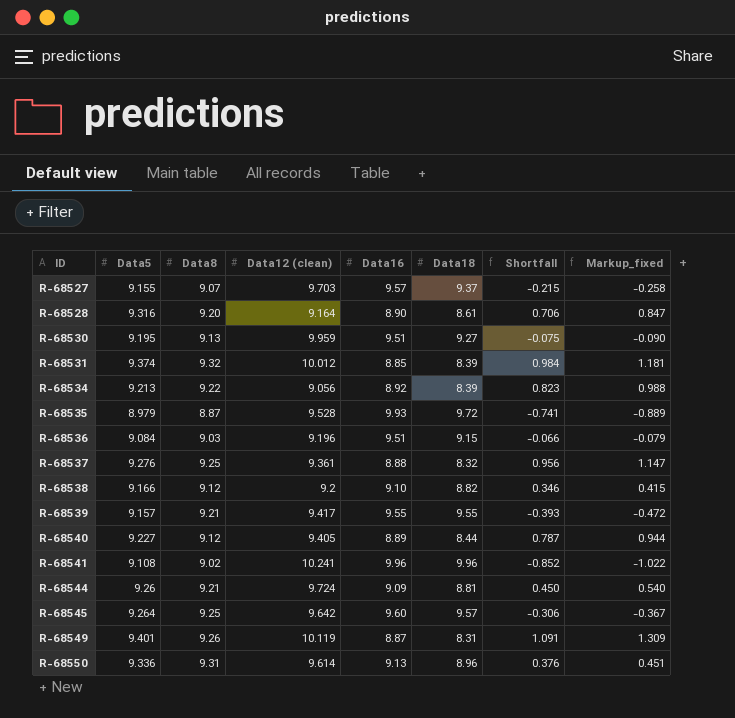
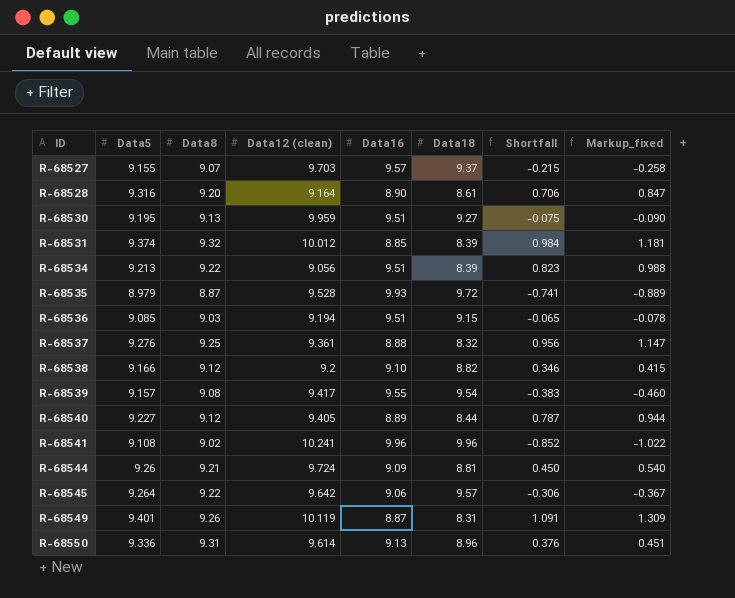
R-68534 | Data16: 8.92 -> 9.51
R-68536 | Data5: 9.084 -> 9.085
R-68536 | Data12 (clean): 9.196 -> 9.194
R-68536 | Shortfall: -0.066 -> -0.065
R-68536 | Markup_fixed: -0.079 -> -0.078
R-68539 | Data8: 9.21 -> 9.08
R-68539 | Data18: 9.55 -> 9.54
R-68539 | Shortfall: -0.393 -> -0.383
R-68539 | Markup_fixed: -0.472 -> -0.460
R-68545 | Data8: 9.25 -> 9.22
R-68545 | Data16: 9.60 -> 9.06

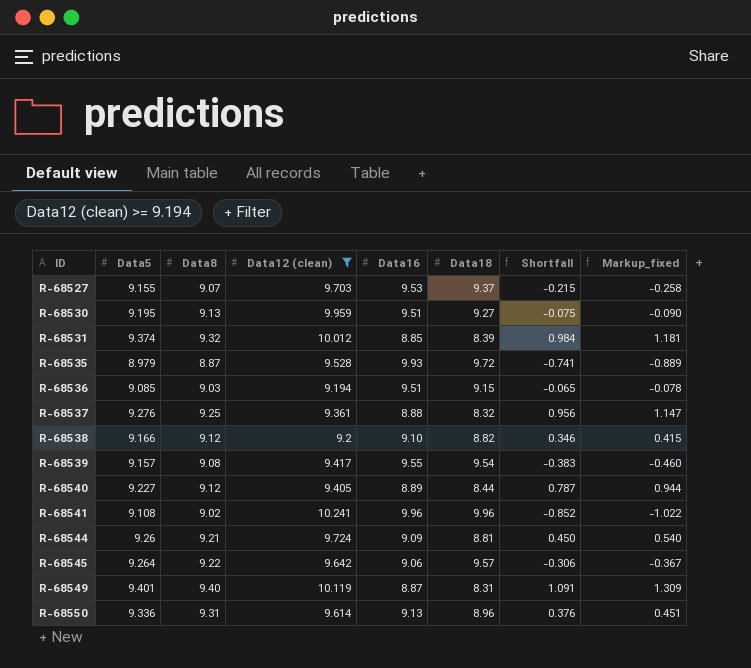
filter: none -> Data12 (clean) >= 9.194
R-68527 | Data16: 9.57 -> 9.53
R-68549 | Data8: 9.26 -> 9.40

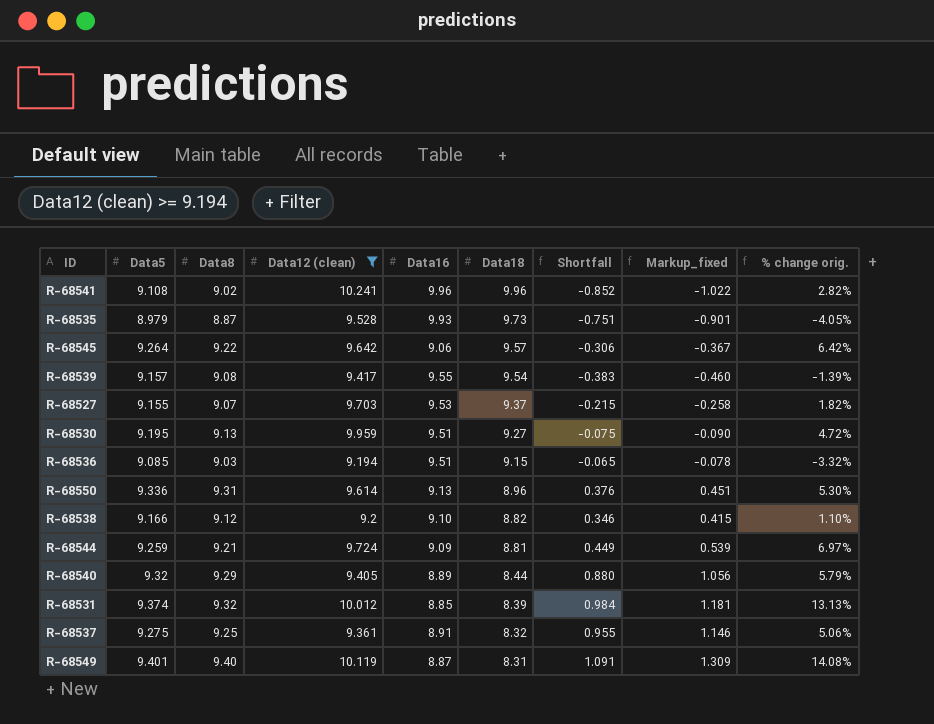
row order: ID ascending -> Data18 descending
column % change orig. | formula: none -> ([Data12 (clean)] - [Data16]) / [Data16]
R-68535 | Data18: 9.72 -> 9.73
R-68535 | Shortfall: -0.741 -> -0.751
R-68535 | Markup_fixed: -0.889 -> -0.901
R-68544 | Data5: 9.26 -> 9.259
R-68544 | Shortfall: 0.450 -> 0.449
R-68544 | Markup_fixed: 0.540 -> 0.539
R-68540 | Data5: 9.227 -> 9.32
R-68540 | Data8: 9.12 -> 9.29
R-68540 | Shortfall: 0.787 -> 0.880
R-68540 | Markup_fixed: 0.944 -> 1.056
R-68537 | Data5: 9.276 -> 9.275
R-68537 | Data16: 8.88 -> 8.91
R-68537 | Shortfall: 0.956 -> 0.955
R-68537 | Markup_fixed: 1.147 -> 1.146

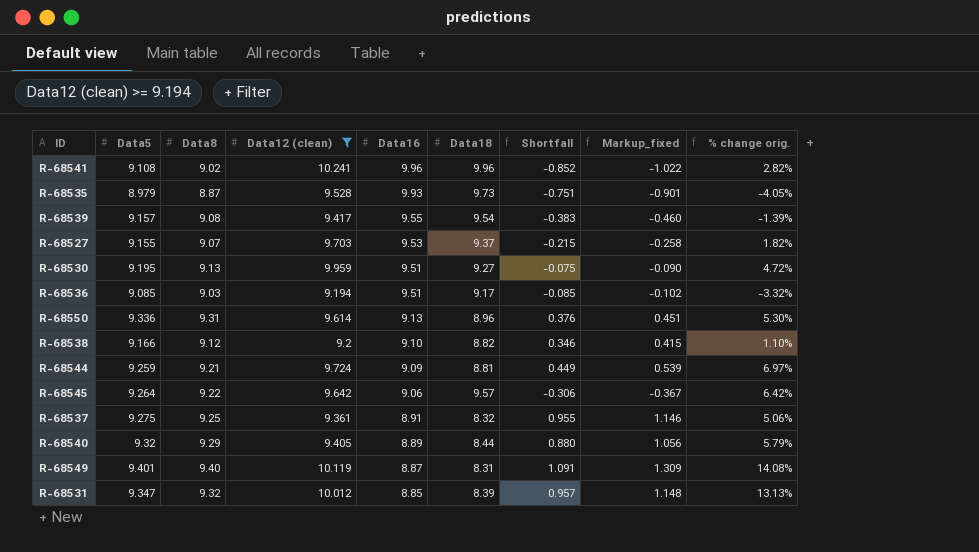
row order: Data18 descending -> Data16 descending
R-68536 | Data18: 9.15 -> 9.17
R-68536 | Shortfall: -0.065 -> -0.085
R-68536 | Markup_fixed: -0.078 -> -0.102
R-68531 | Data5: 9.374 -> 9.347
R-68531 | Shortfall: 0.984 -> 0.957
R-68531 | Markup_fixed: 1.181 -> 1.148

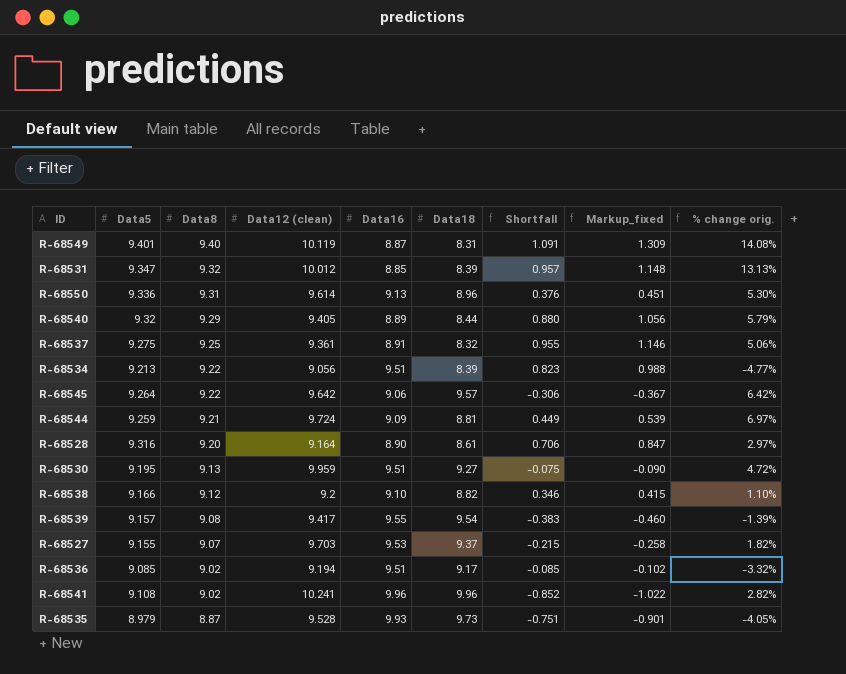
filter: Data12 (clean) >= 9.194 -> none
row order: Data16 descending -> Data8 descending
R-68536 | Data8: 9.03 -> 9.02

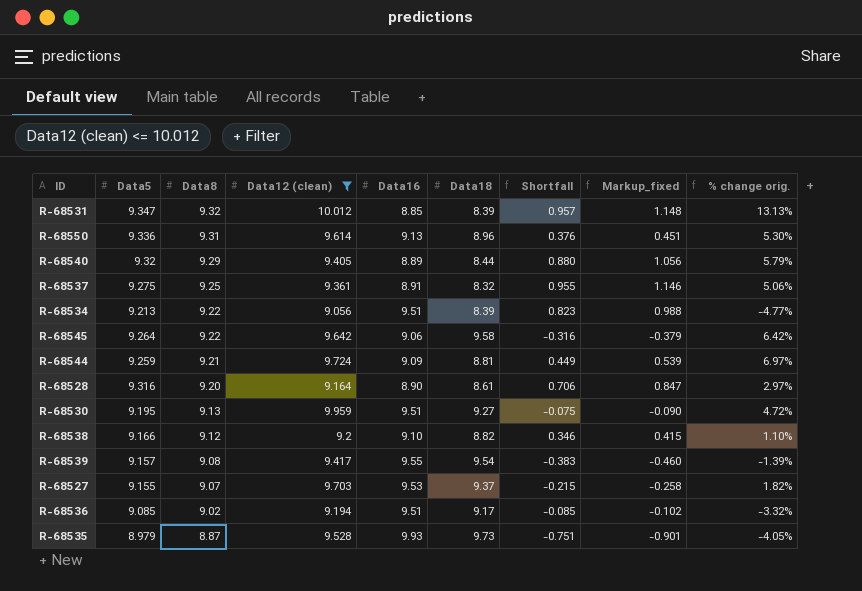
filter: none -> Data12 (clean) <= 10.012
R-68545 | Data18: 9.57 -> 9.58
R-68545 | Shortfall: -0.306 -> -0.316
R-68545 | Markup_fixed: -0.367 -> -0.379

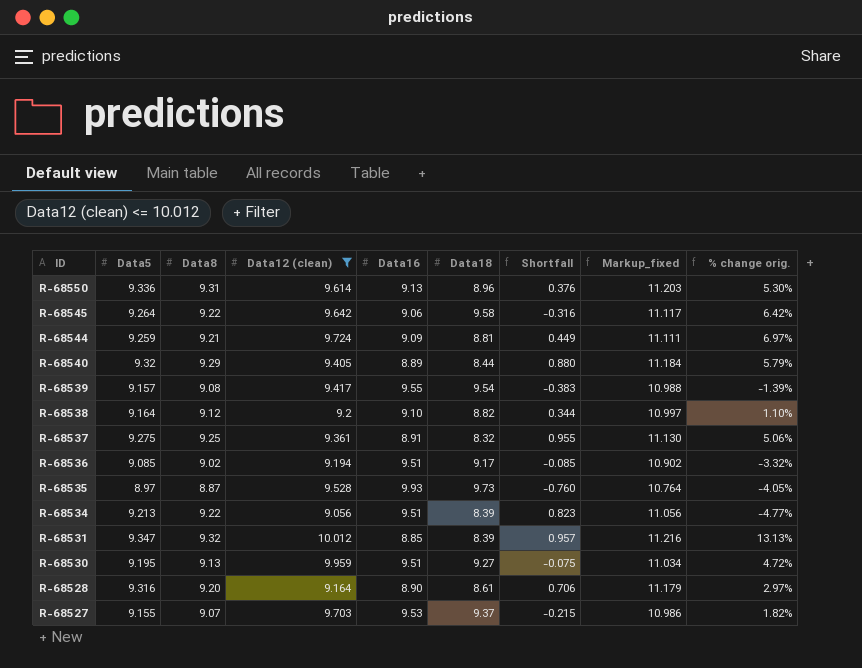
row order: Data8 descending -> ID descending
column Markup_fixed | formula: [Shortfall] * 1.2 -> [Data5] * 1.2
R-68538 | Data5: 9.166 -> 9.164
R-68538 | Shortfall: 0.346 -> 0.344
R-68535 | Data5: 8.979 -> 8.97
R-68535 | Shortfall: -0.751 -> -0.760

